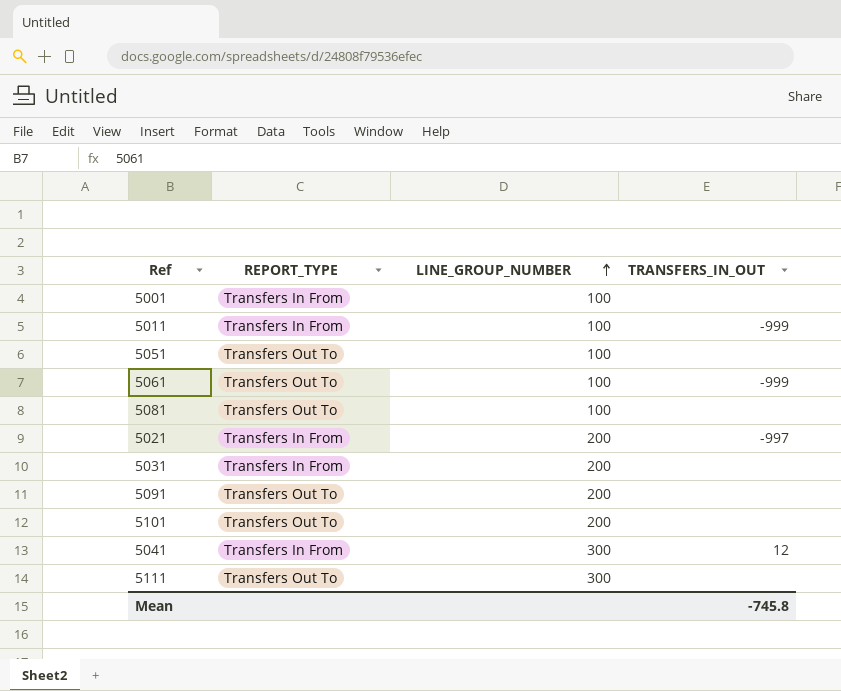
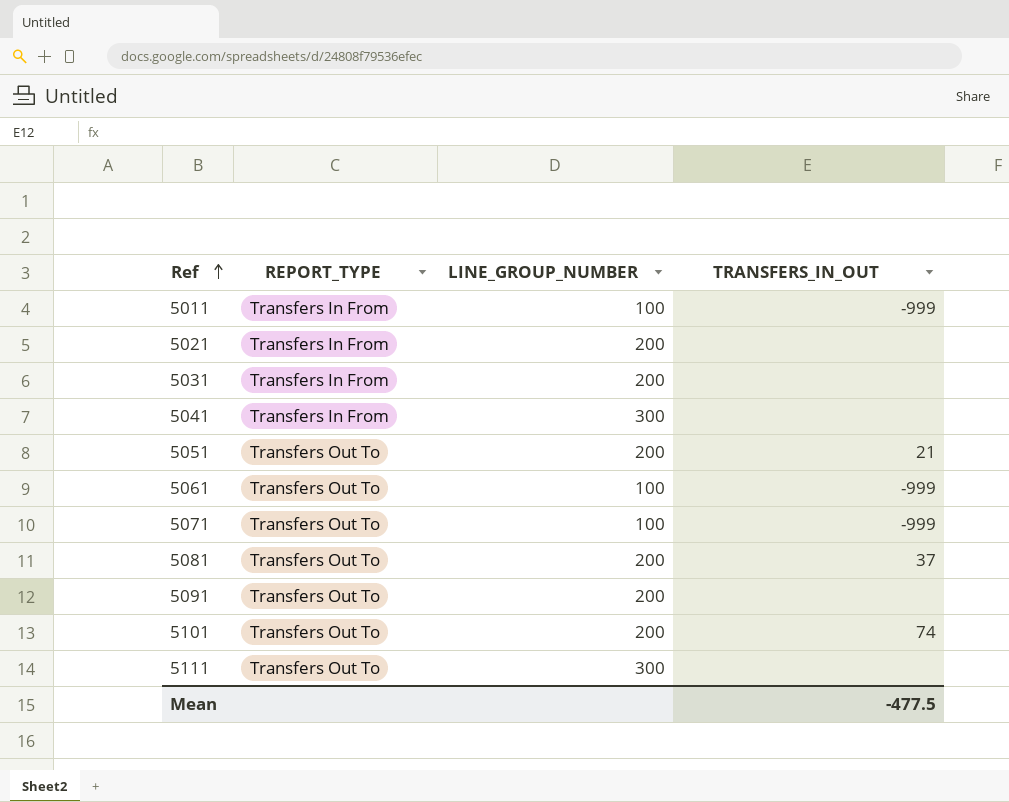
row order: LINE_GROUP_NUMBER ascending -> Ref ascending
row 5001: Transfers In From | 100 | none -> none
5021 | TRANSFERS_IN_OUT: -997 -> none
5041 | TRANSFERS_IN_OUT: 12 -> none
5051 | LINE_GROUP_NUMBER: 100 -> 200
5051 | TRANSFERS_IN_OUT: none -> 21
row 5071: none -> Transfers Out To | 100 | -999
5081 | LINE_GROUP_NUMBER: 100 -> 200
5081 | TRANSFERS_IN_OUT: none -> 37
5101 | TRANSFERS_IN_OUT: none -> 74
Mean | TRANSFERS_IN_OUT: -745.8 -> -477.5

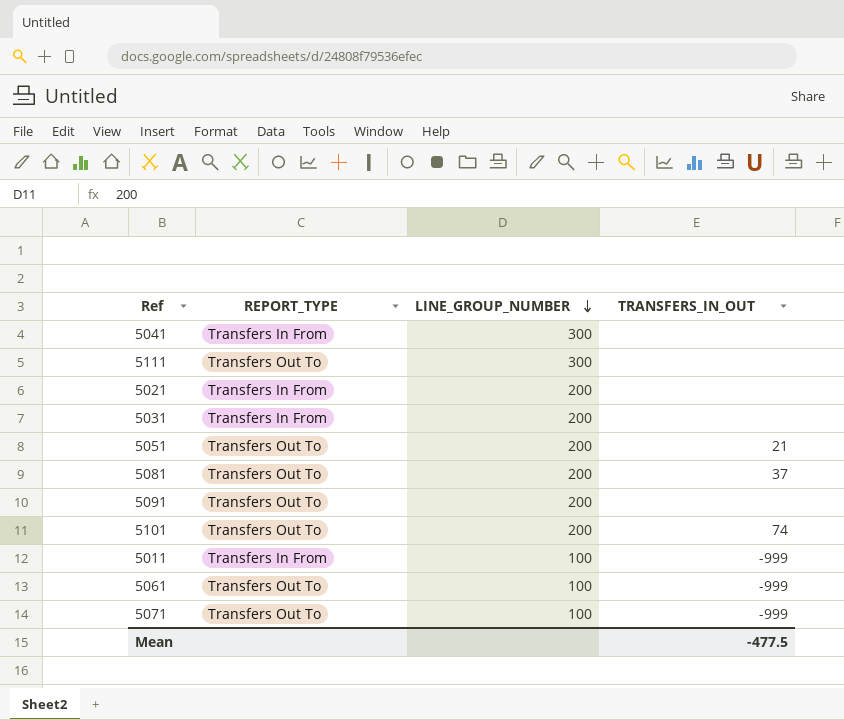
row order: Ref ascending -> LINE_GROUP_NUMBER descending

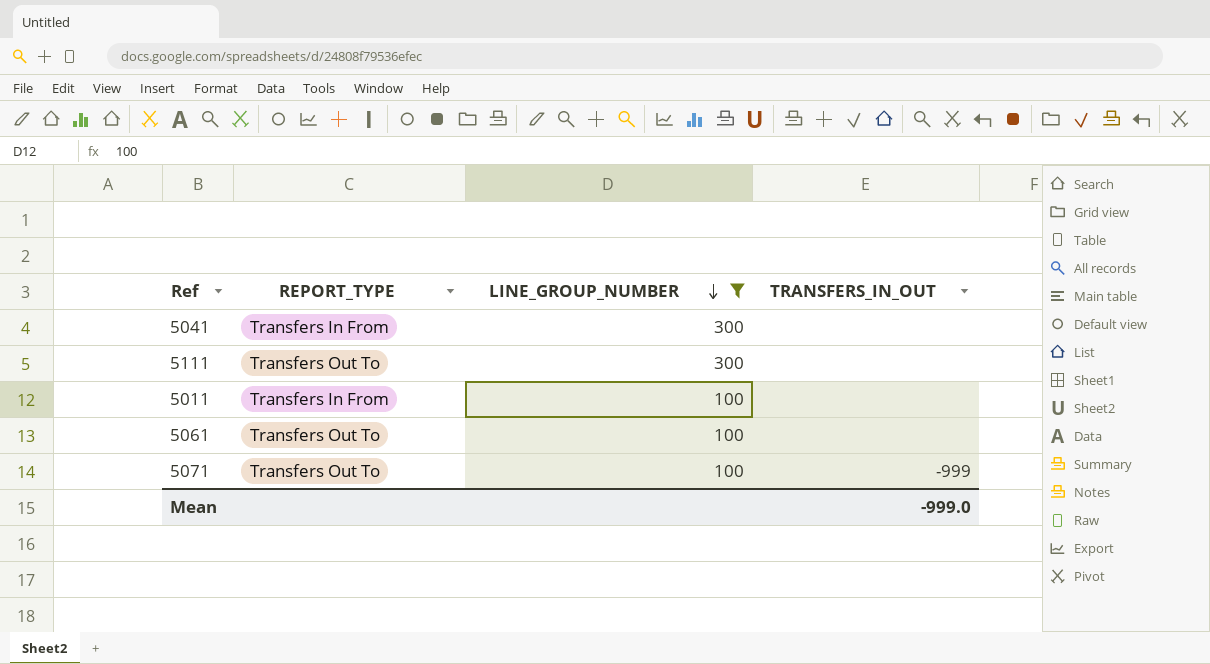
filter: none -> LINE_GROUP_NUMBER != 200
5011 | TRANSFERS_IN_OUT: -999 -> none
5061 | TRANSFERS_IN_OUT: -999 -> none
Mean | TRANSFERS_IN_OUT: -477.5 -> -999.0

